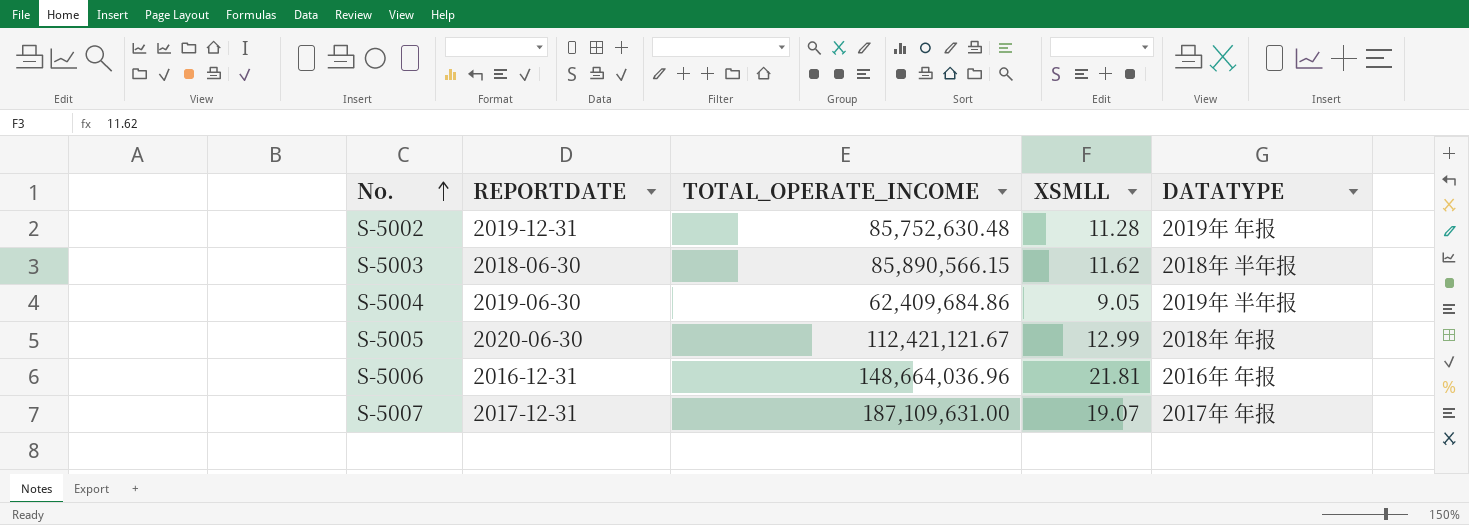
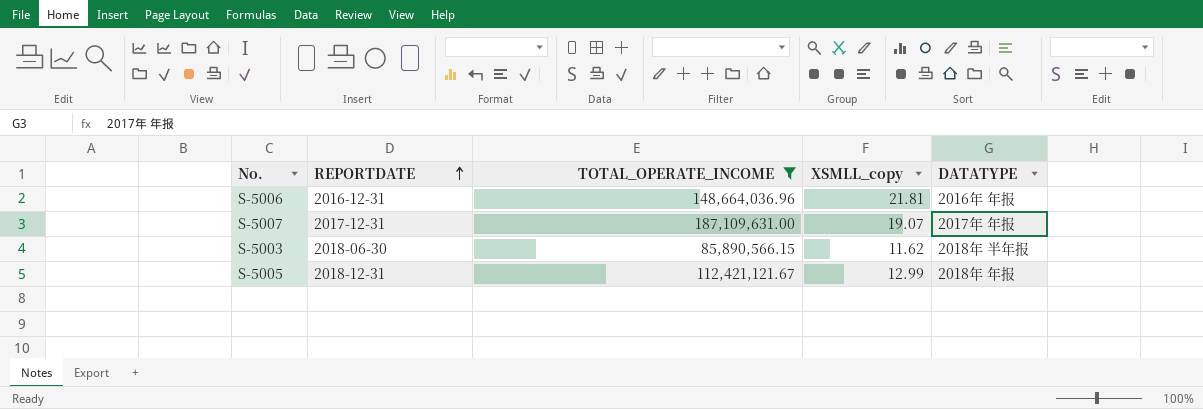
filter: none -> TOTAL_OPERATE_INCOME >= 85,890,566.15
row order: No. ascending -> REPORTDATE ascending
column name: XSMLL -> XSMLL_copy
S-5005 | REPORTDATE: 2020-06-30 -> 2018-12-31

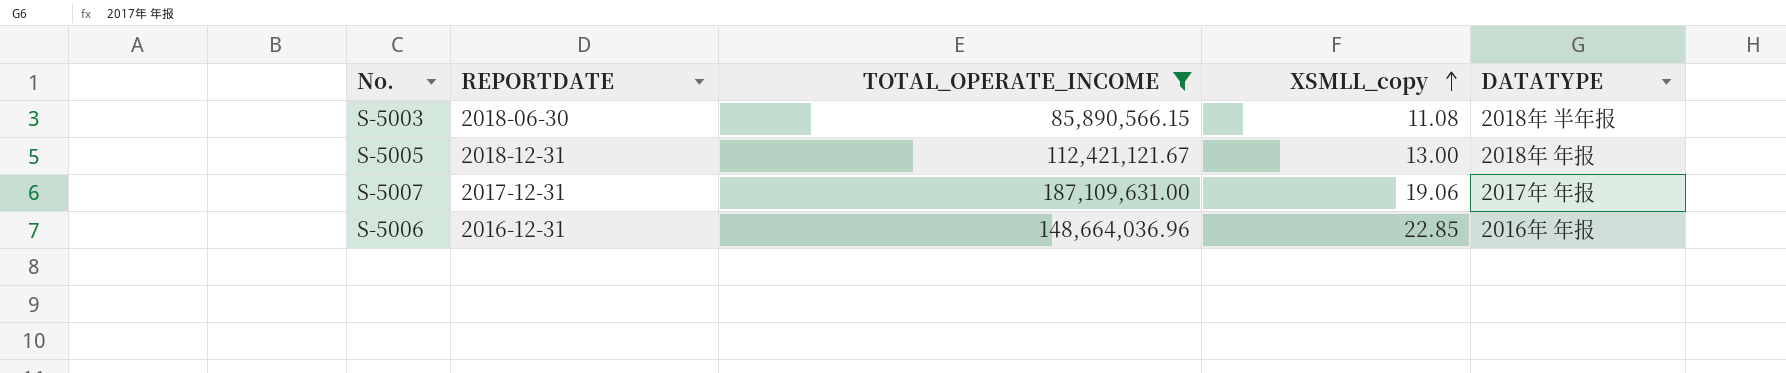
row order: REPORTDATE ascending -> XSMLL_copy ascending
S-5003 | XSMLL_copy: 11.62 -> 11.08
S-5005 | XSMLL_copy: 12.99 -> 13.00
S-5007 | XSMLL_copy: 19.07 -> 19.06
S-5006 | XSMLL_copy: 21.81 -> 22.85

